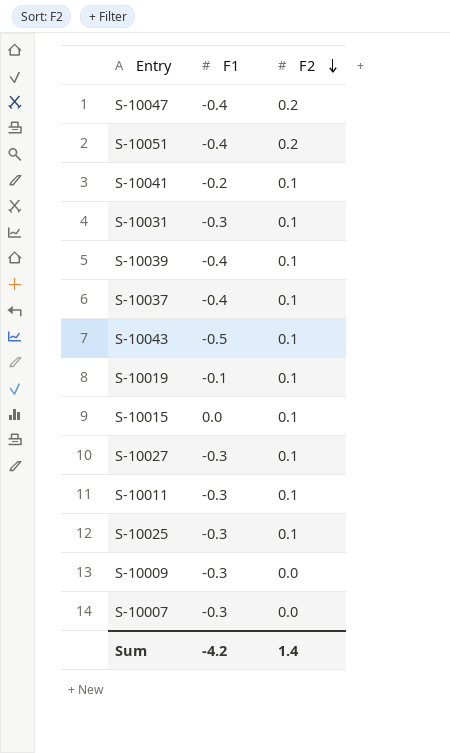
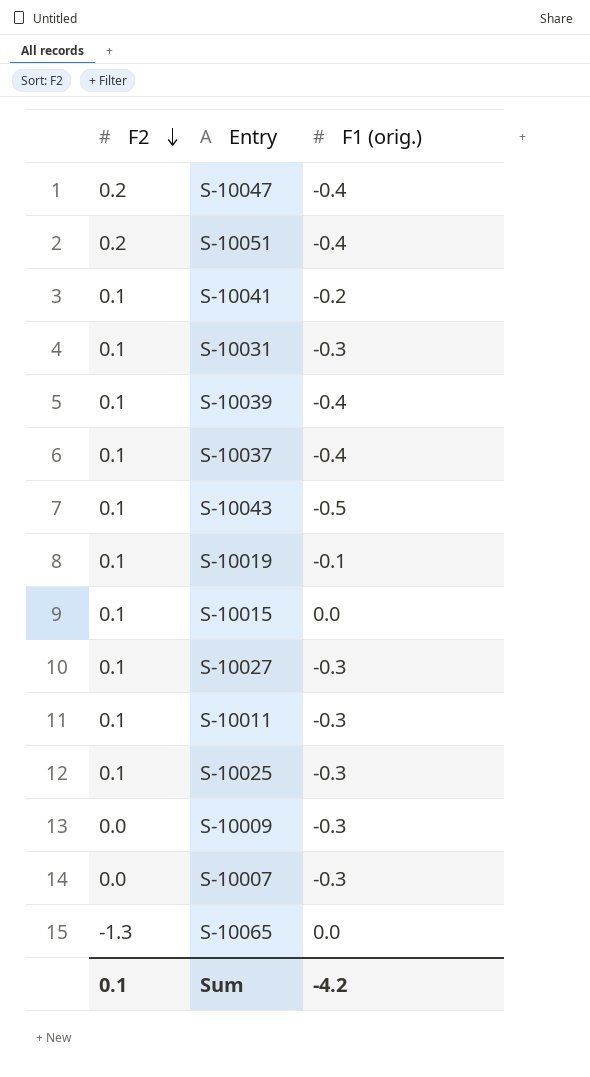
column F2 | position: 3 -> 1
column name: F1 -> F1 (orig.)
row S-10065: none -> -1.3 | 0.0
Sum | F2: 1.4 -> 0.1

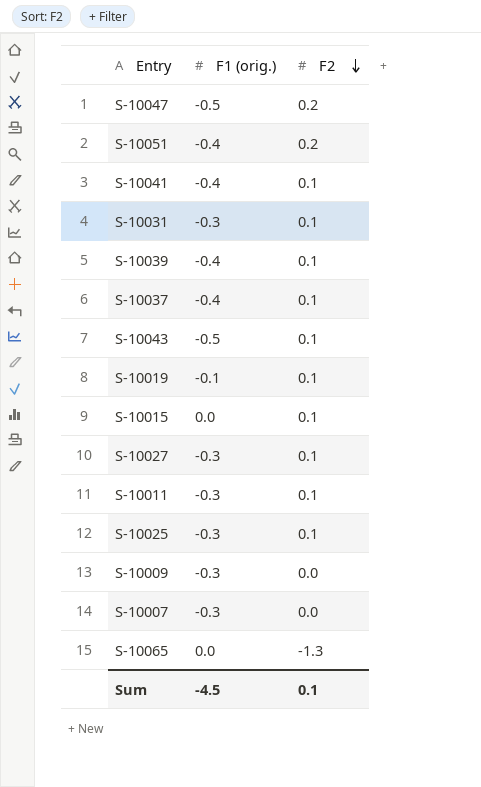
column F2 | position: 1 -> 3
S-10047 | F1 (orig.): -0.4 -> -0.5
S-10041 | F1 (orig.): -0.2 -> -0.4
Sum | F1 (orig.): -4.2 -> -4.5

